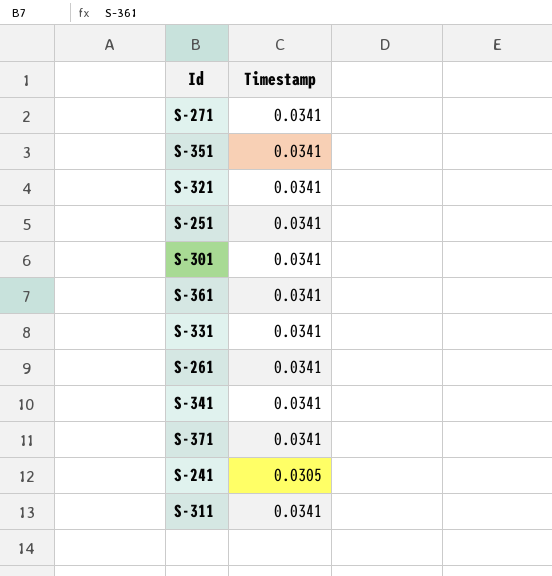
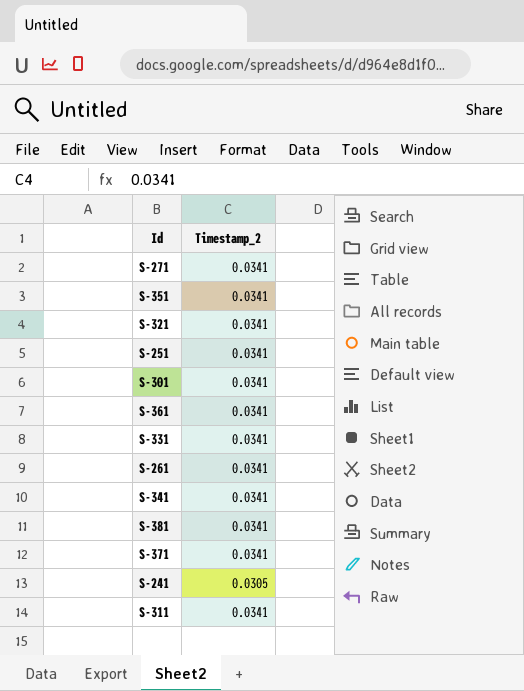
column name: Timestamp -> Timestamp_2
row S-381: none -> 0.0341

